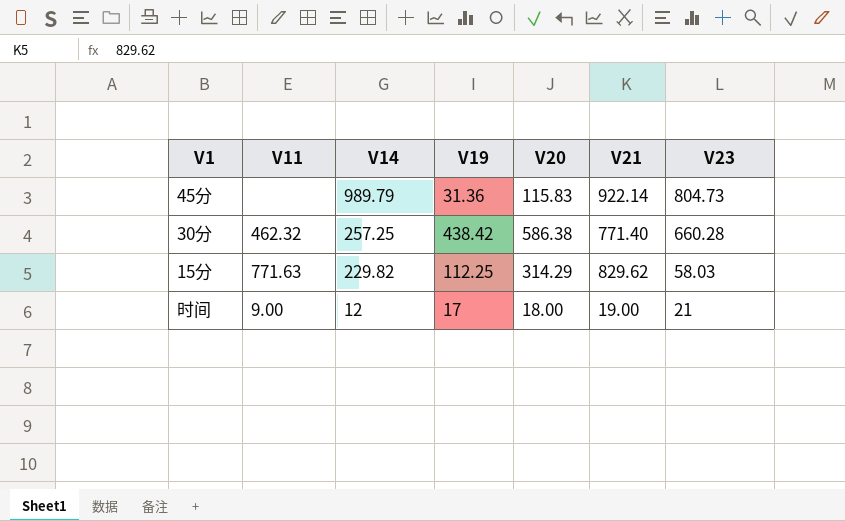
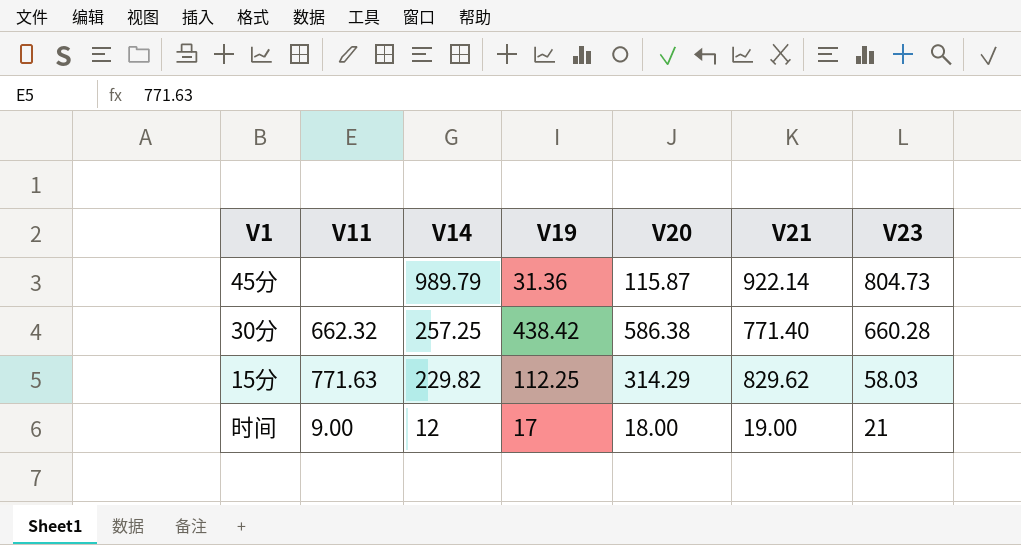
45分 | V20: 115.83 -> 115.87
30分 | V11: 462.32 -> 662.32

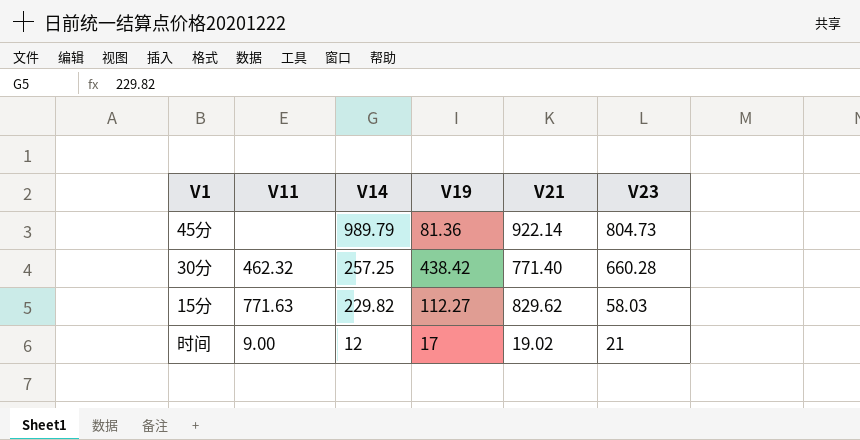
column V20 | position: 5 -> none
45分 | V19: 31.36 -> 81.36
30分 | V11: 662.32 -> 462.32
15分 | V19: 112.25 -> 112.27
时间 | V21: 19.00 -> 19.02

